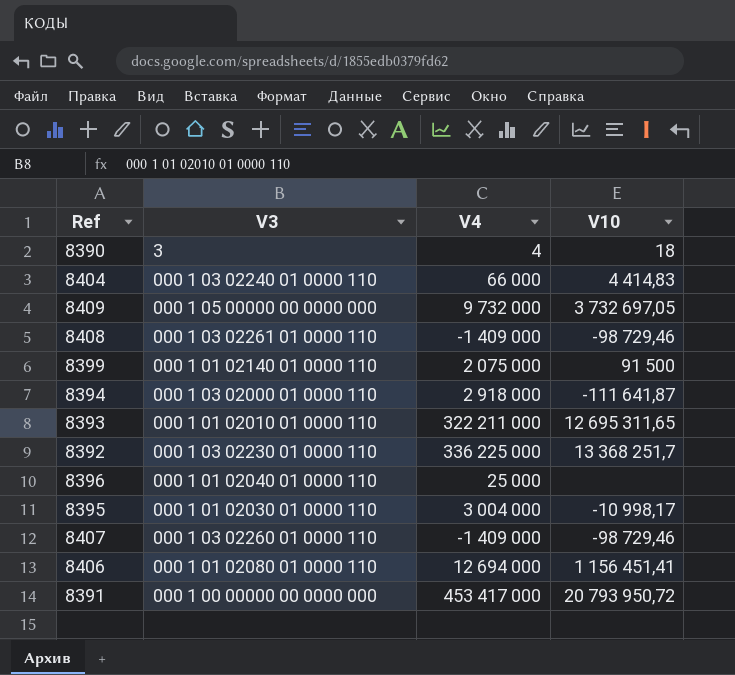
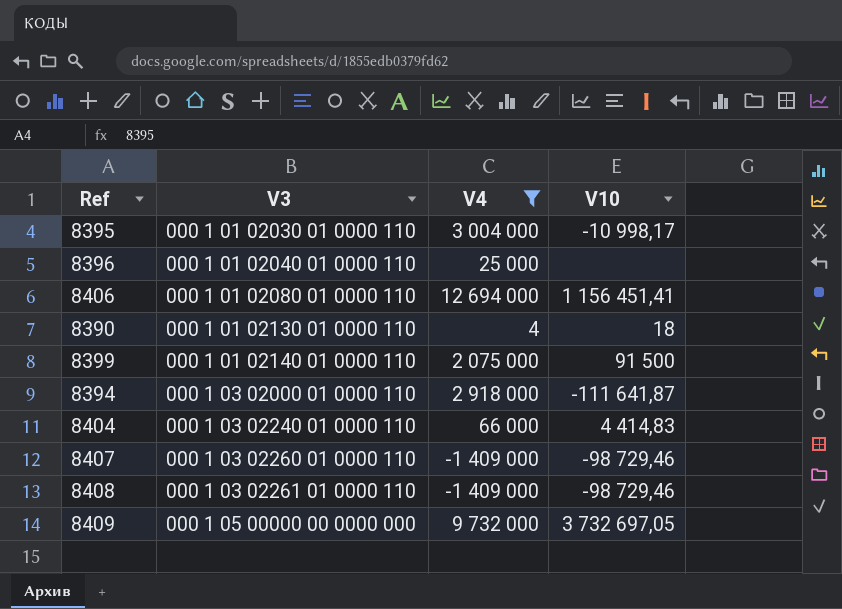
filter: none -> V4 <= 12 694 000
row order: none -> V3 ascending
8390 | V3: 3 -> 000 1 01 02130 01 0000 110

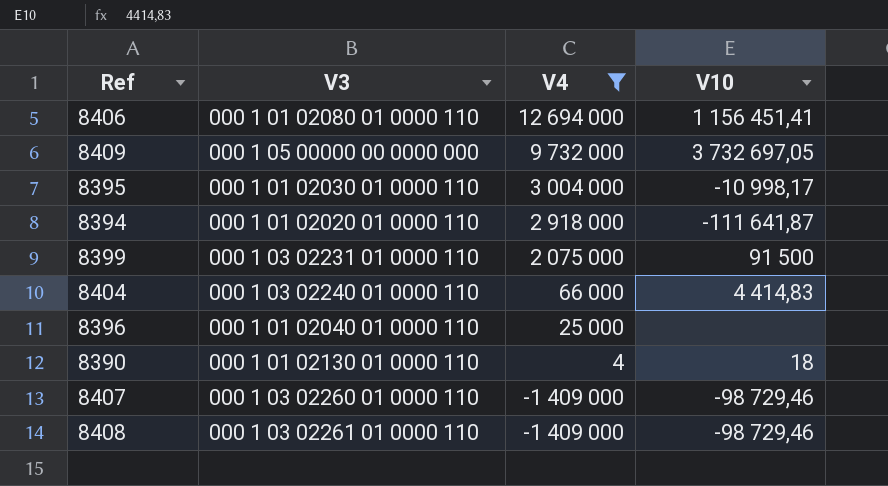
row order: V3 ascending -> V4 descending
8394 | V3: 000 1 03 02000 01 0000 110 -> 000 1 01 02020 01 0000 110
8399 | V3: 000 1 01 02140 01 0000 110 -> 000 1 03 02231 01 0000 110

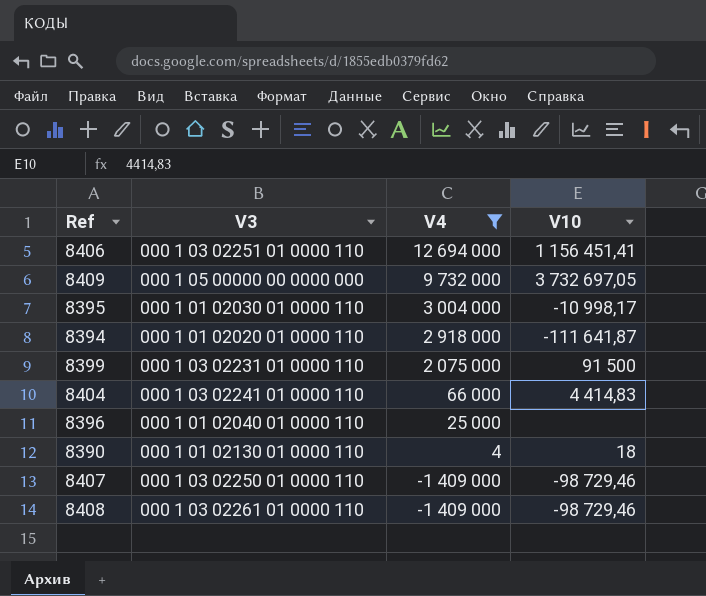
8406 | V3: 000 1 01 02080 01 0000 110 -> 000 1 03 02251 01 0000 110
8404 | V3: 000 1 03 02240 01 0000 110 -> 000 1 03 02241 01 0000 110
8407 | V3: 000 1 03 02260 01 0000 110 -> 000 1 03 02250 01 0000 110

